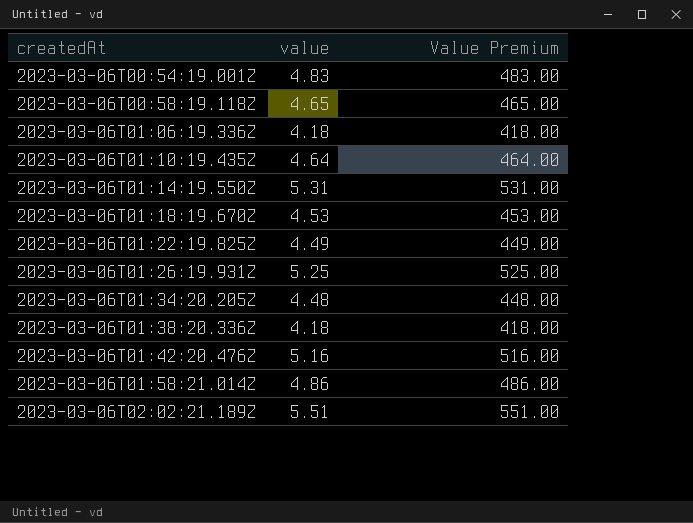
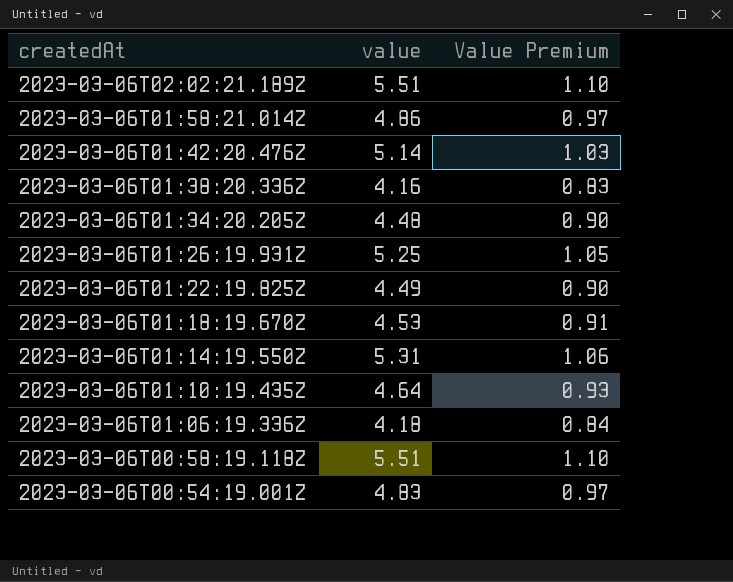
row order: createdAt ascending -> createdAt descending
column Value Premium | formula: [value] * 100 -> [value] * 0.2
2023-03-06T01:42:20.476Z | value: 5.16 -> 5.14
2023-03-06T01:38:20.336Z | value: 4.18 -> 4.16
2023-03-06T00:58:19.118Z | value: 4.65 -> 5.51

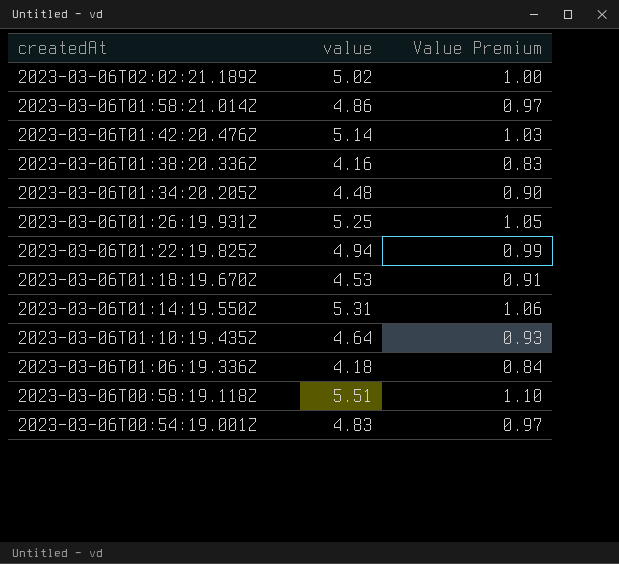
2023-03-06T02:02:21.189Z | value: 5.51 -> 5.02
2023-03-06T02:02:21.189Z | Value Premium: 1.10 -> 1.00
2023-03-06T01:22:19.825Z | value: 4.49 -> 4.94
2023-03-06T01:22:19.825Z | Value Premium: 0.90 -> 0.99

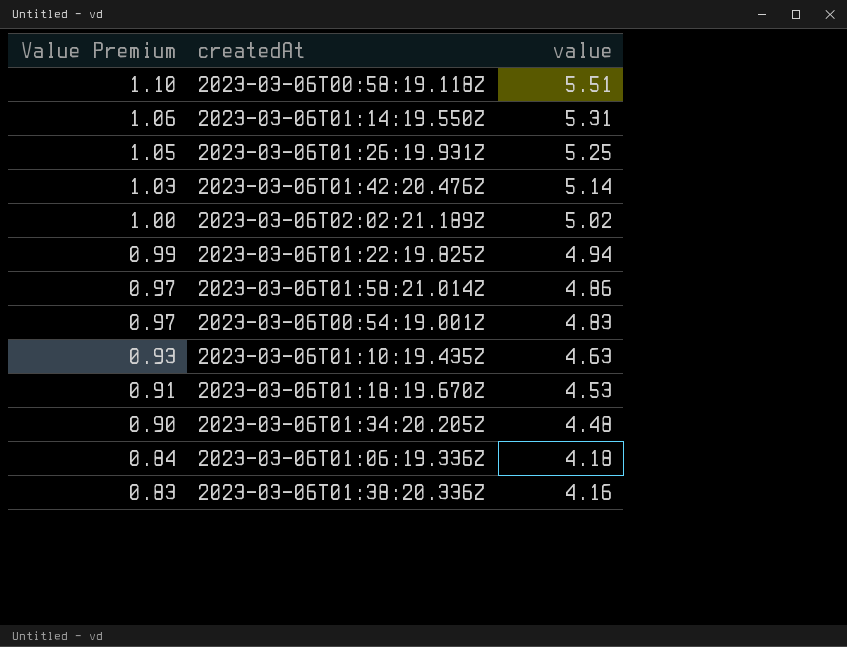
row order: createdAt descending -> Value Premium descending
column Value Premium | position: 3 -> 1
2023-03-06T01:10:19.435Z | value: 4.64 -> 4.63

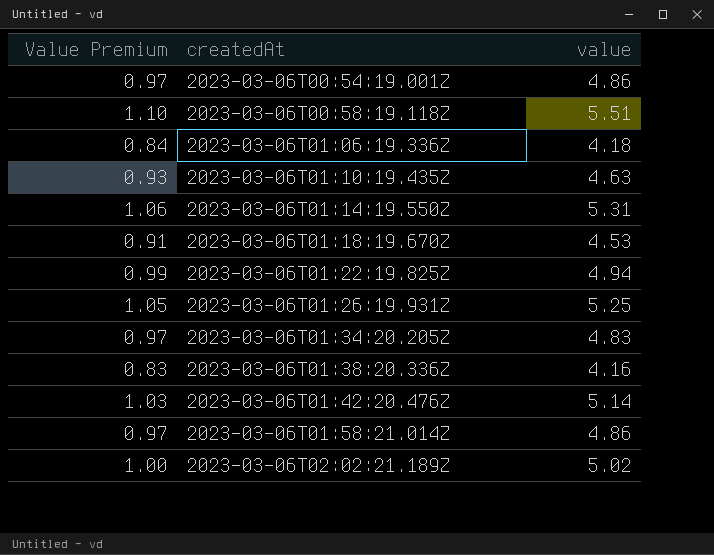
row order: Value Premium descending -> createdAt ascending
2023-03-06T00:54:19.001Z | value: 4.83 -> 4.86
2023-03-06T01:34:20.205Z | Value Premium: 0.90 -> 0.97
2023-03-06T01:34:20.205Z | value: 4.48 -> 4.83

